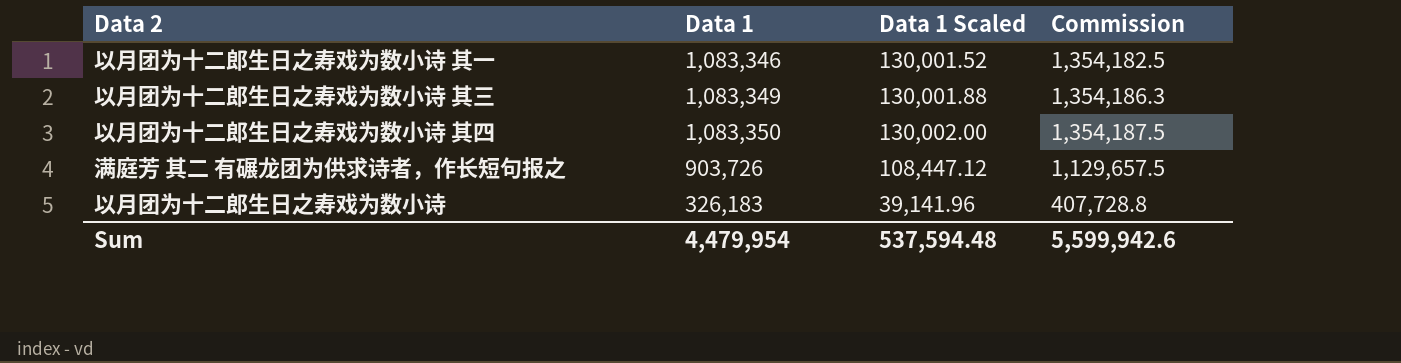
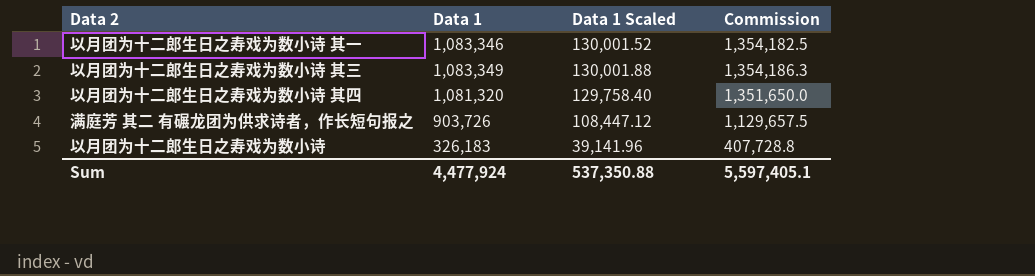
以月团为十二郎生日之寿戏为数小诗 其四 | Data 1: 1,083,350 -> 1,081,320
以月团为十二郎生日之寿戏为数小诗 其四 | Data 1 Scaled: 130,002.00 -> 129,758.40
以月团为十二郎生日之寿戏为数小诗 其四 | Commission: 1,354,187.5 -> 1,351,650.0
Sum | Data 1: 4,479,954 -> 4,477,924
Sum | Data 1 Scaled: 537,594.48 -> 537,350.88
Sum | Commission: 5,599,942.6 -> 5,597,405.1

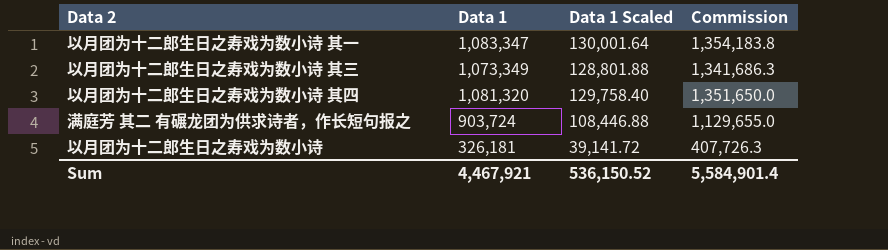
以月团为十二郎生日之寿戏为数小诗 其一 | Data 1: 1,083,346 -> 1,083,347
以月团为十二郎生日之寿戏为数小诗 其一 | Data 1 Scaled: 130,001.52 -> 130,001.64
以月团为十二郎生日之寿戏为数小诗 其一 | Commission: 1,354,182.5 -> 1,354,183.8
以月团为十二郎生日之寿戏为数小诗 其三 | Data 1: 1,083,349 -> 1,073,349
以月团为十二郎生日之寿戏为数小诗 其三 | Data 1 Scaled: 130,001.88 -> 128,801.88
以月团为十二郎生日之寿戏为数小诗 其三 | Commission: 1,354,186.3 -> 1,341,686.3
满庭芳 其二 有碾龙团为供求诗者，作长短句报之 | Data 1: 903,726 -> 903,724
满庭芳 其二 有碾龙团为供求诗者，作长短句报之 | Data 1 Scaled: 108,447.12 -> 108,446.88
满庭芳 其二 有碾龙团为供求诗者，作长短句报之 | Commission: 1,129,657.5 -> 1,129,655.0
以月团为十二郎生日之寿戏为数小诗 | Data 1: 326,183 -> 326,181
以月团为十二郎生日之寿戏为数小诗 | Data 1 Scaled: 39,141.96 -> 39,141.72
以月团为十二郎生日之寿戏为数小诗 | Commission: 407,728.8 -> 407,726.3
Sum | Data 1: 4,477,924 -> 4,467,921
Sum | Data 1 Scaled: 537,350.88 -> 536,150.52
Sum | Commission: 5,597,405.1 -> 5,584,901.4

